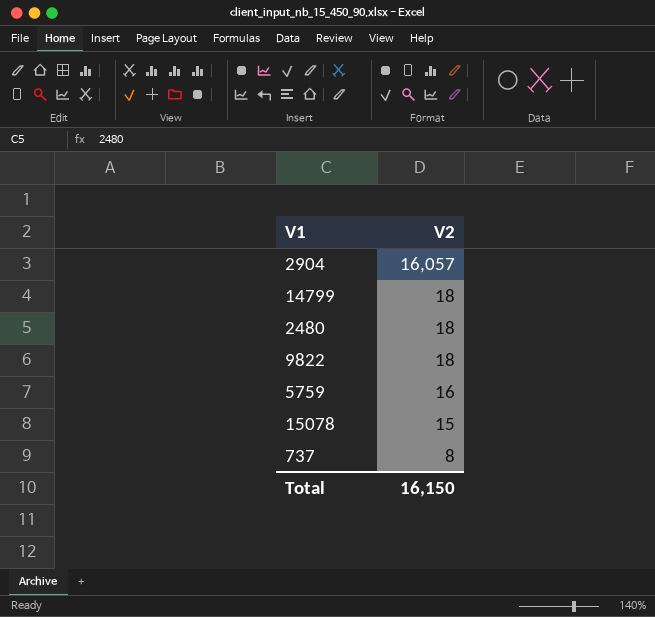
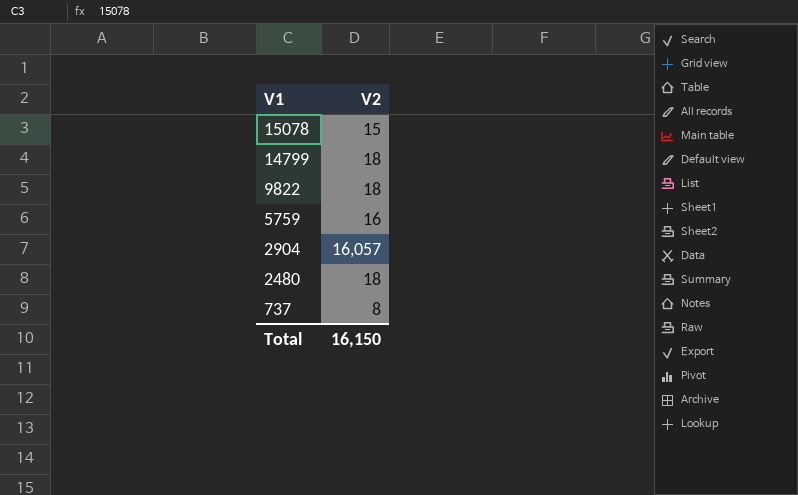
row order: V2 descending -> V1 descending

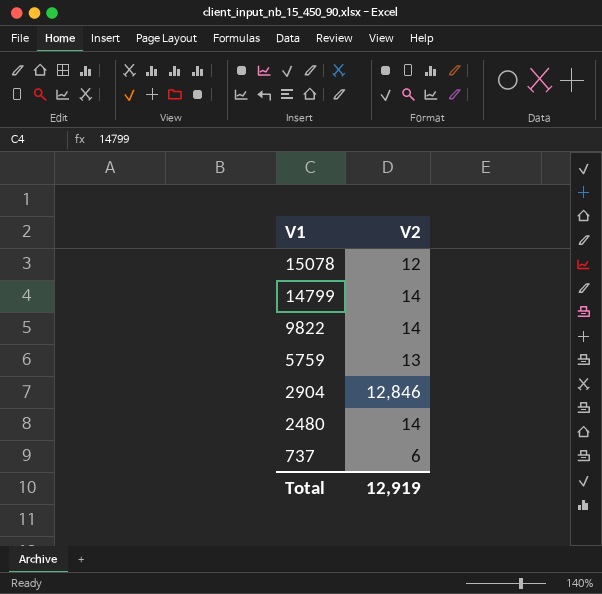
15078 | V2: 15 -> 12
14799 | V2: 18 -> 14
9822 | V2: 18 -> 14
5759 | V2: 16 -> 13
2904 | V2: 16,057 -> 12,846
2480 | V2: 18 -> 14
737 | V2: 8 -> 6
Total | V2: 16,150 -> 12,919

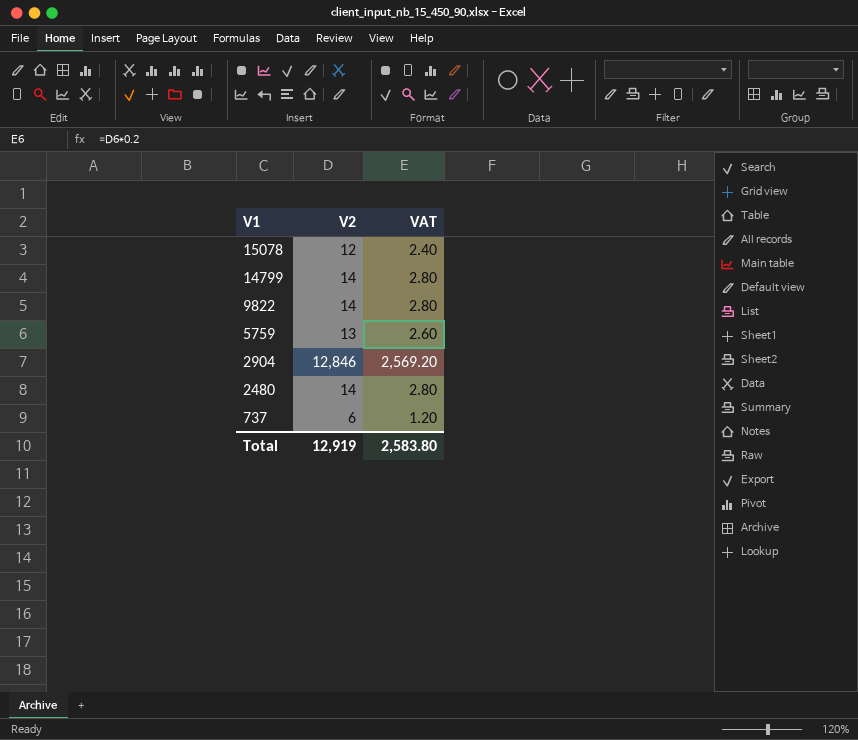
column VAT | formula: none -> [V2] * 0.2

